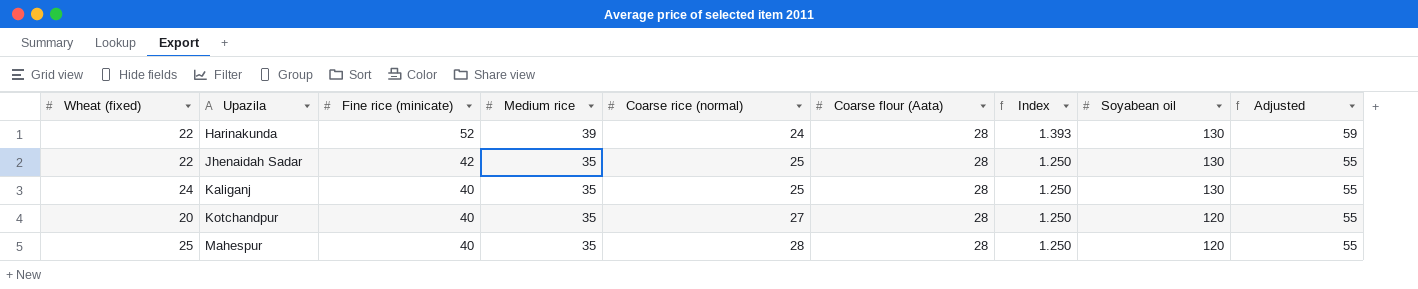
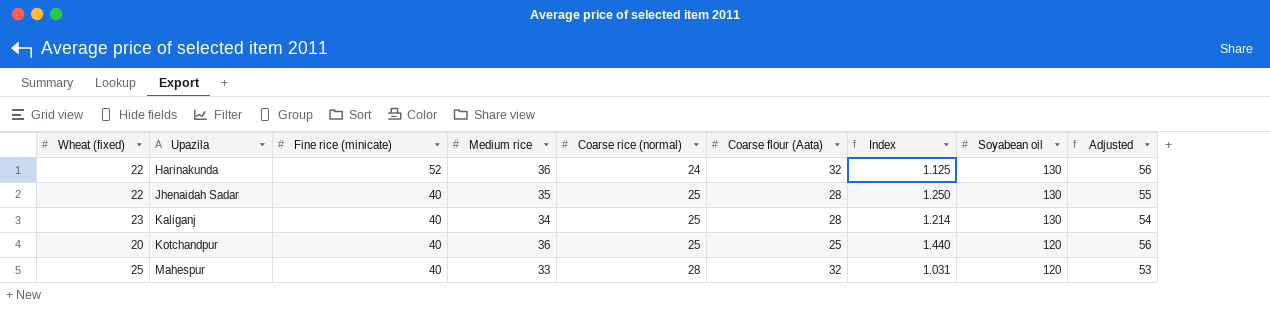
Harinakunda | Medium rice: 39 -> 36
Harinakunda | Coarse flour (Aata): 28 -> 32
Harinakunda | Index: 1.393 -> 1.125
Harinakunda | Adjusted: 59 -> 56
Jhenaidah Sadar | Fine rice (minicate): 42 -> 40
Kaliganj | Wheat (fixed): 24 -> 23
Kaliganj | Medium rice: 35 -> 34
Kaliganj | Index: 1.250 -> 1.214
Kaliganj | Adjusted: 55 -> 54
Kotchandpur | Medium rice: 35 -> 36
Kotchandpur | Coarse rice (normal): 27 -> 25
Kotchandpur | Coarse flour (Aata): 28 -> 25
Kotchandpur | Index: 1.250 -> 1.440
Kotchandpur | Adjusted: 55 -> 56
Mahespur | Medium rice: 35 -> 33
Mahespur | Coarse flour (Aata): 28 -> 32
Mahespur | Index: 1.250 -> 1.031
Mahespur | Adjusted: 55 -> 53

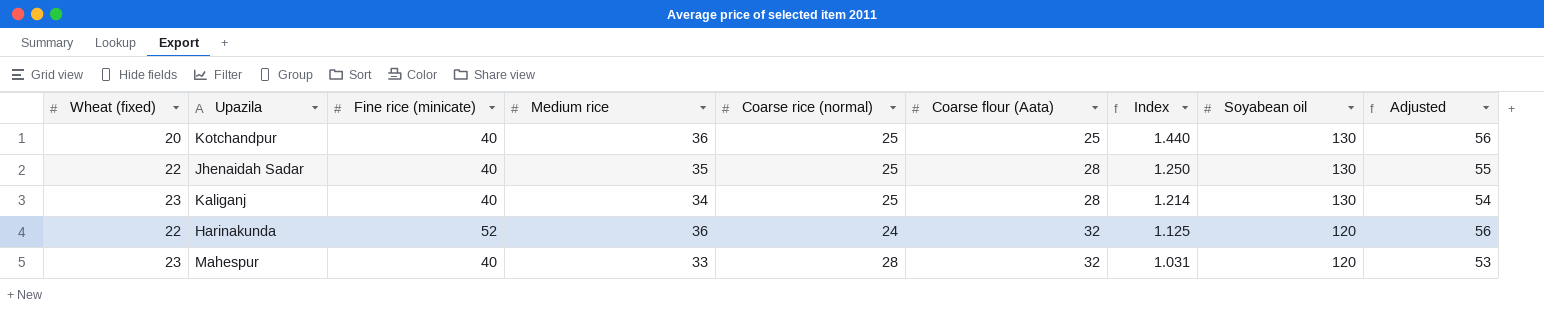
row order: Upazila ascending -> Coarse flour (Aata) ascending
Kotchandpur | Soyabean oil: 120 -> 130
Harinakunda | Soyabean oil: 130 -> 120
Mahespur | Wheat (fixed): 25 -> 23

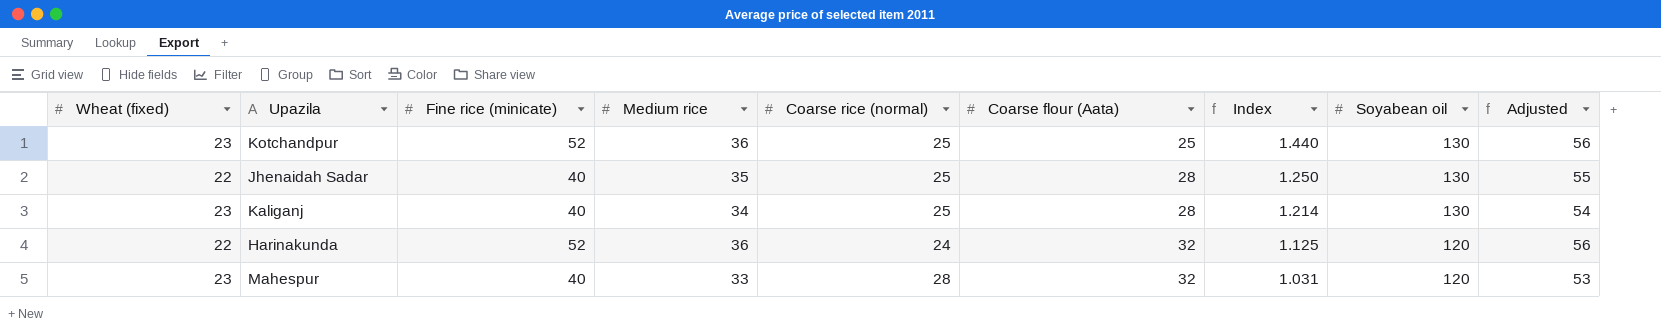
Kotchandpur | Wheat (fixed): 20 -> 23
Kotchandpur | Fine rice (minicate): 40 -> 52

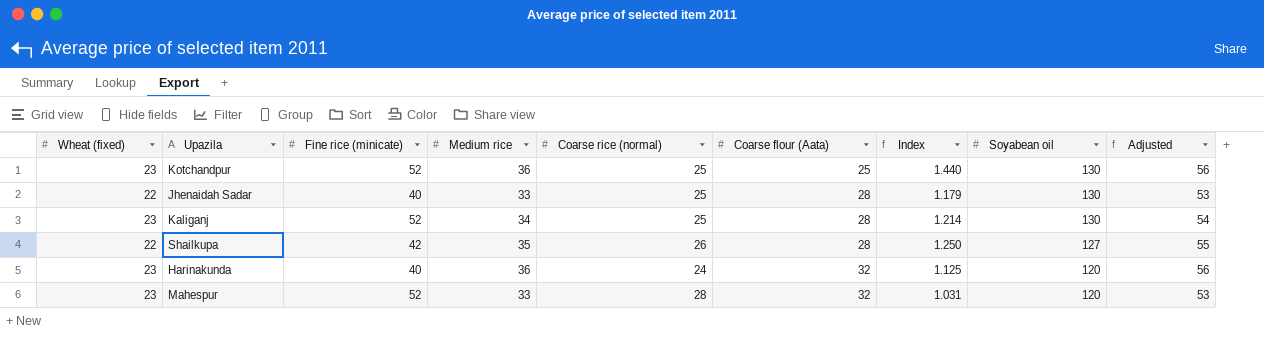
Jhenaidah Sadar | Medium rice: 35 -> 33
Jhenaidah Sadar | Index: 1.250 -> 1.179
Jhenaidah Sadar | Adjusted: 55 -> 53
Kaliganj | Fine rice (minicate): 40 -> 52
row Shailkupa: none -> 22 | 42 | 35 | 26 | 28 | 1.250 | 127 | 55
Harinakunda | Wheat (fixed): 22 -> 23
Harinakunda | Fine rice (minicate): 52 -> 40
Mahespur | Fine rice (minicate): 40 -> 52

